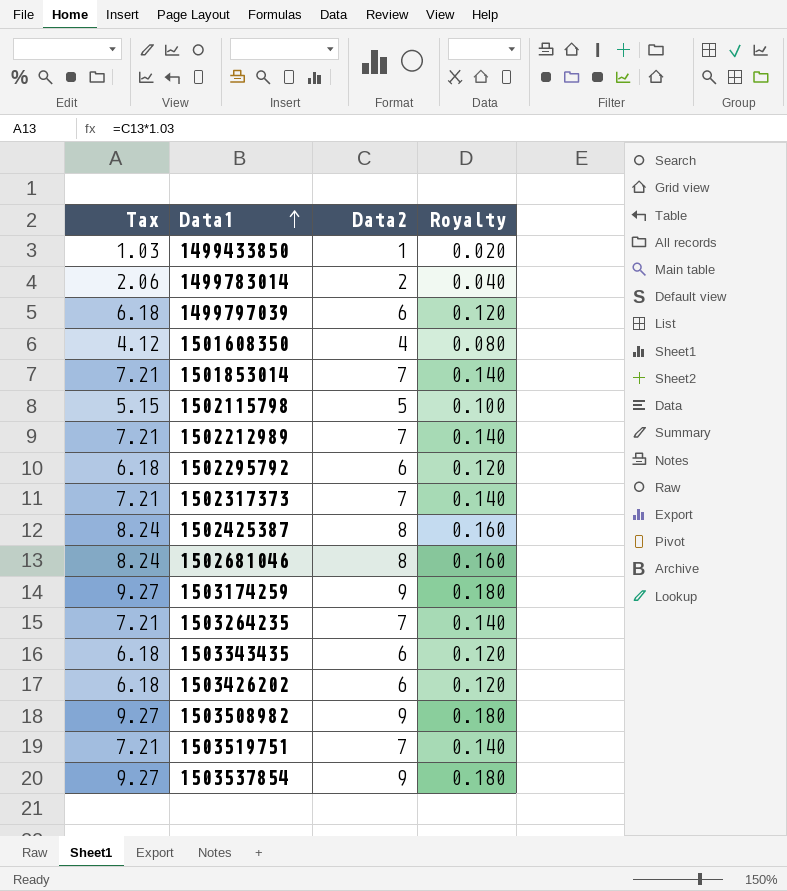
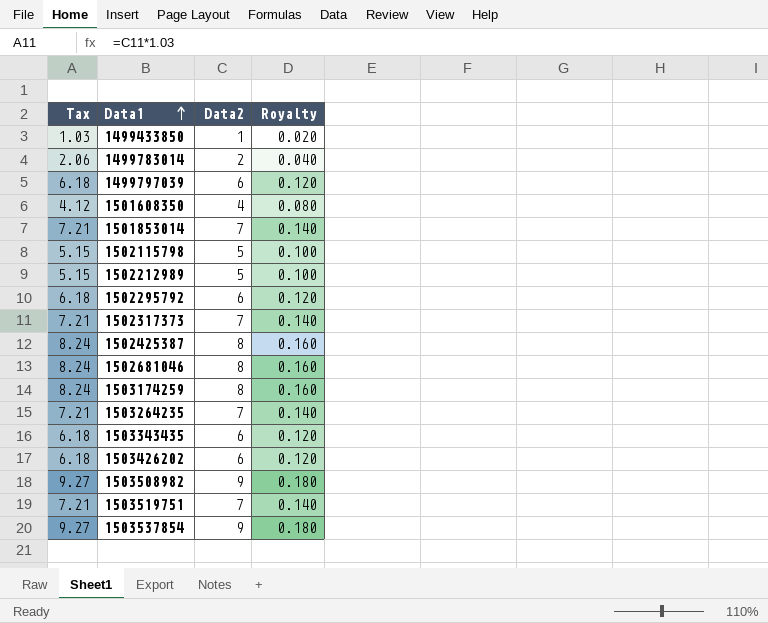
1502212989 | Tax: 7.21 -> 5.15
1502212989 | Data2: 7 -> 5
1502212989 | Royalty: 0.140 -> 0.100
1503174259 | Tax: 9.27 -> 8.24
1503174259 | Data2: 9 -> 8
1503174259 | Royalty: 0.180 -> 0.160

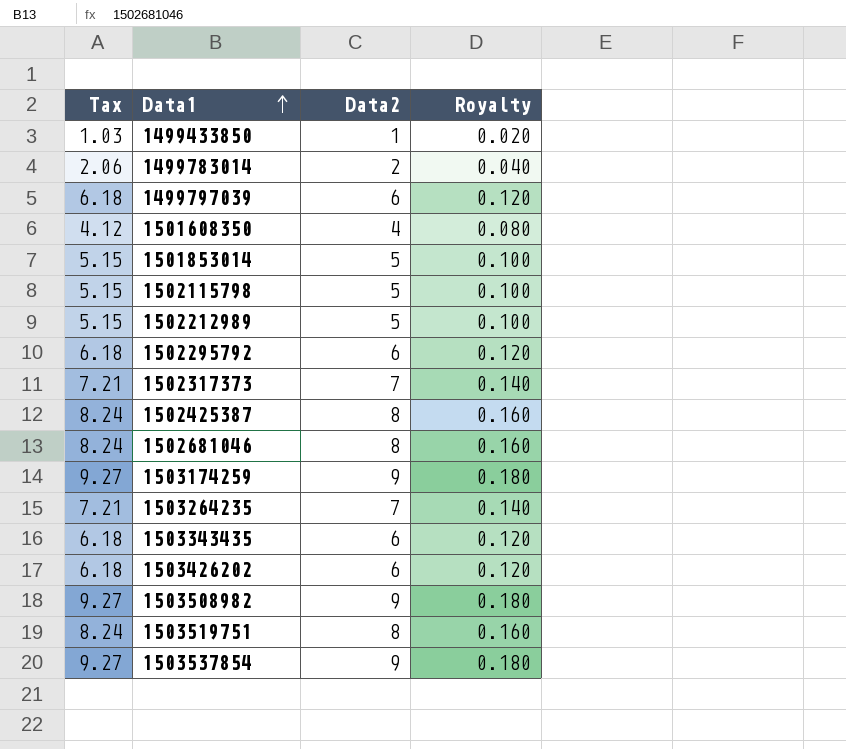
1501853014 | Tax: 7.21 -> 5.15
1501853014 | Data2: 7 -> 5
1501853014 | Royalty: 0.140 -> 0.100
1503174259 | Tax: 8.24 -> 9.27
1503174259 | Data2: 8 -> 9
1503174259 | Royalty: 0.160 -> 0.180
1503519751 | Tax: 7.21 -> 8.24
1503519751 | Data2: 7 -> 8
1503519751 | Royalty: 0.140 -> 0.160

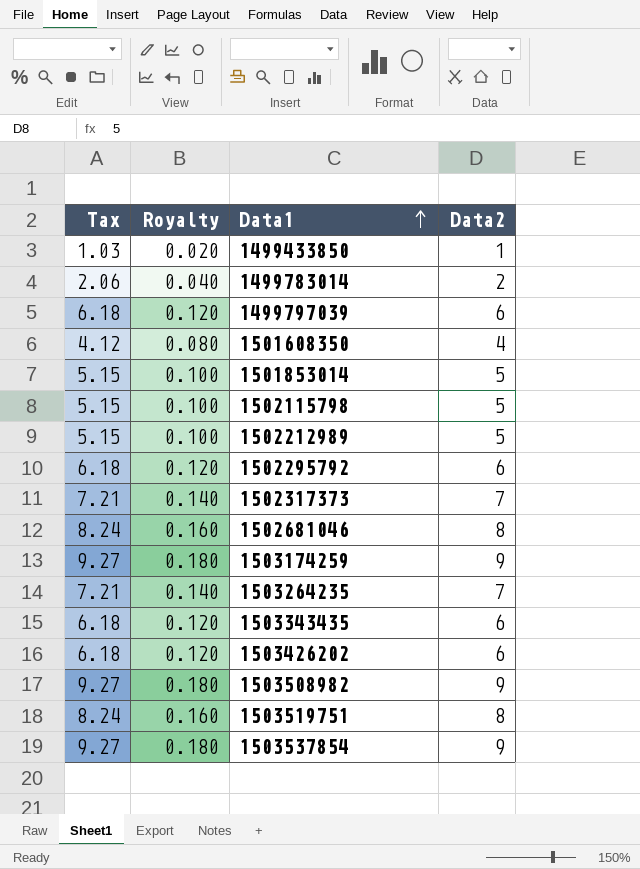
column Royalty | position: 4 -> 2
row 1502425387: 8.24 | 8 | 0.160 -> none

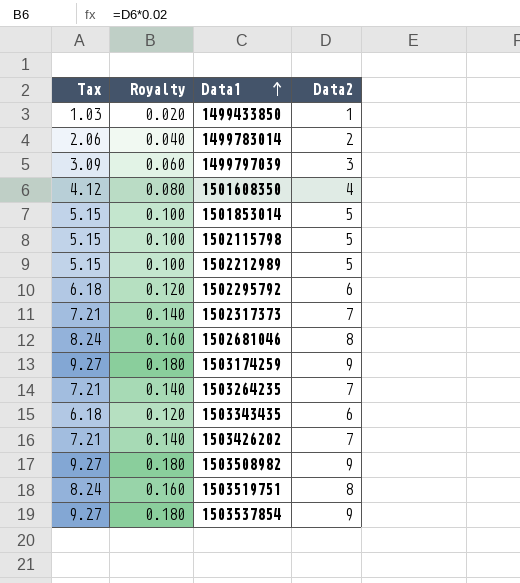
1499797039 | Tax: 6.18 -> 3.09
1499797039 | Royalty: 0.120 -> 0.060
1499797039 | Data2: 6 -> 3
1503426202 | Tax: 6.18 -> 7.21
1503426202 | Royalty: 0.120 -> 0.140
1503426202 | Data2: 6 -> 7

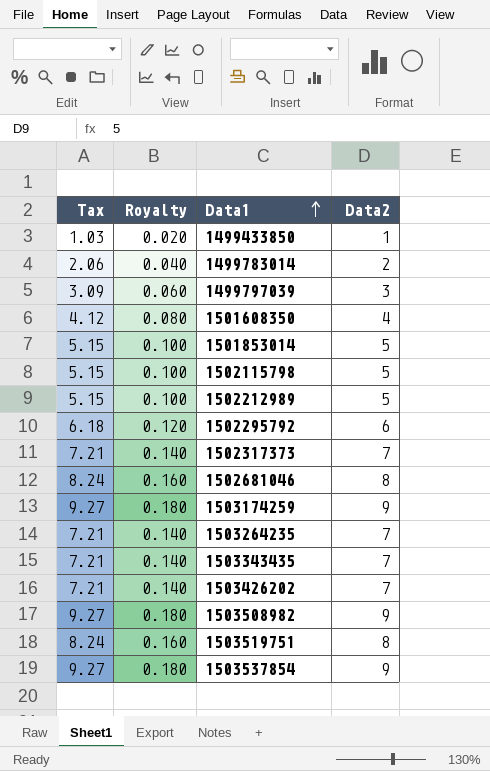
1503343435 | Tax: 6.18 -> 7.21
1503343435 | Royalty: 0.120 -> 0.140
1503343435 | Data2: 6 -> 7

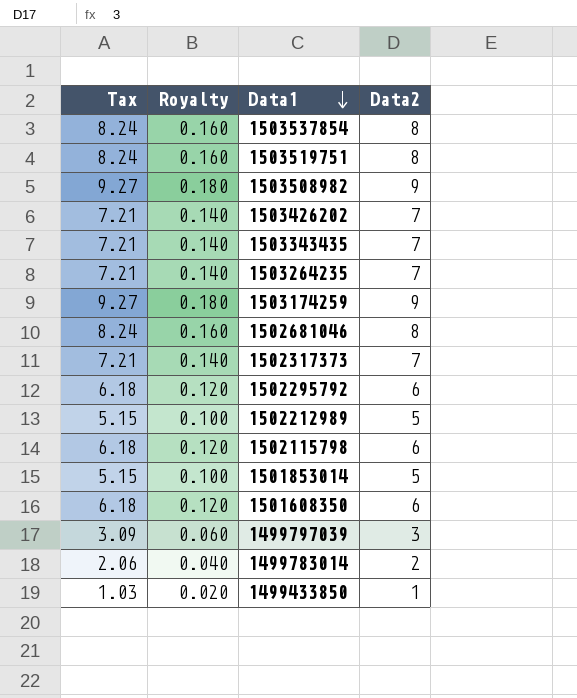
row order: Data1 ascending -> Data1 descending
1503537854 | Tax: 9.27 -> 8.24
1503537854 | Royalty: 0.180 -> 0.160
1503537854 | Data2: 9 -> 8
1502115798 | Tax: 5.15 -> 6.18
1502115798 | Royalty: 0.100 -> 0.120
1502115798 | Data2: 5 -> 6
1501608350 | Tax: 4.12 -> 6.18
1501608350 | Royalty: 0.080 -> 0.120
1501608350 | Data2: 4 -> 6

